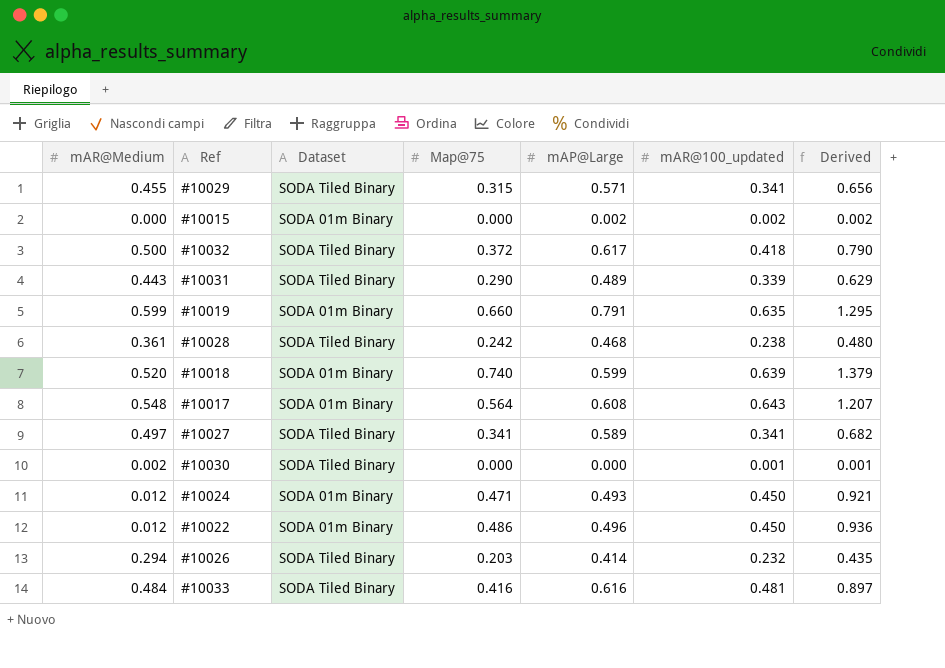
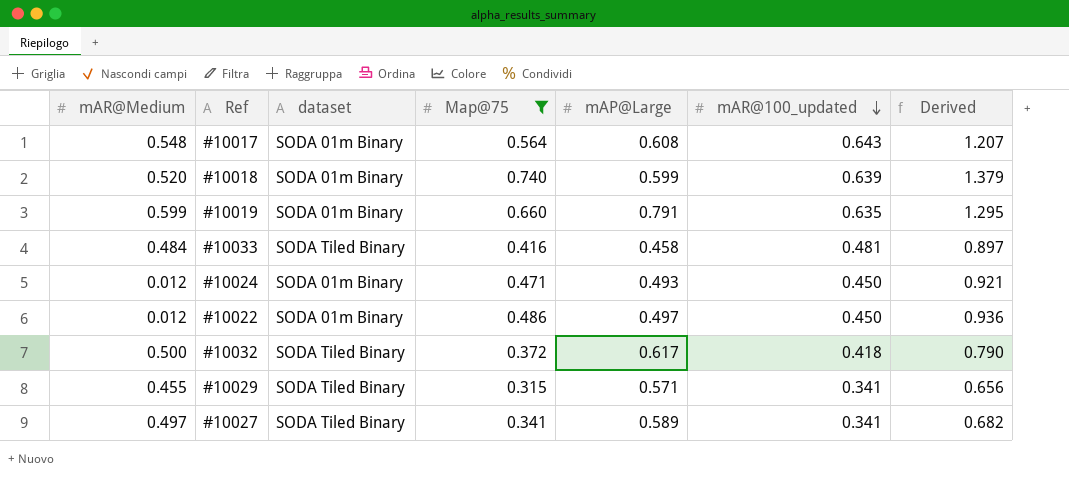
filter: none -> Map@75 >= 0.315
row order: none -> mAR@100_updated descending
column name: Dataset -> dataset
#10033 | mAP@Large: 0.616 -> 0.458
#10022 | mAP@Large: 0.496 -> 0.497

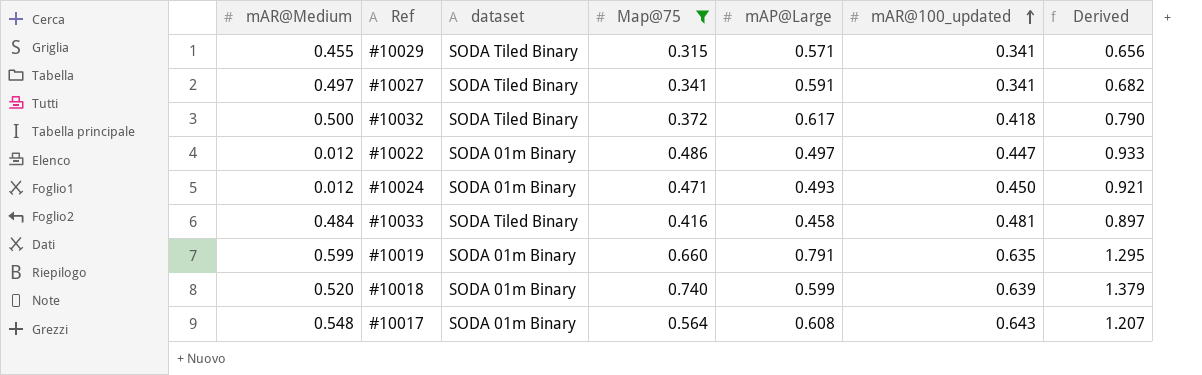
row order: mAR@100_updated descending -> mAR@100_updated ascending
#10027 | mAP@Large: 0.589 -> 0.591
#10022 | mAR@100_updated: 0.450 -> 0.447
#10022 | Derived: 0.936 -> 0.933

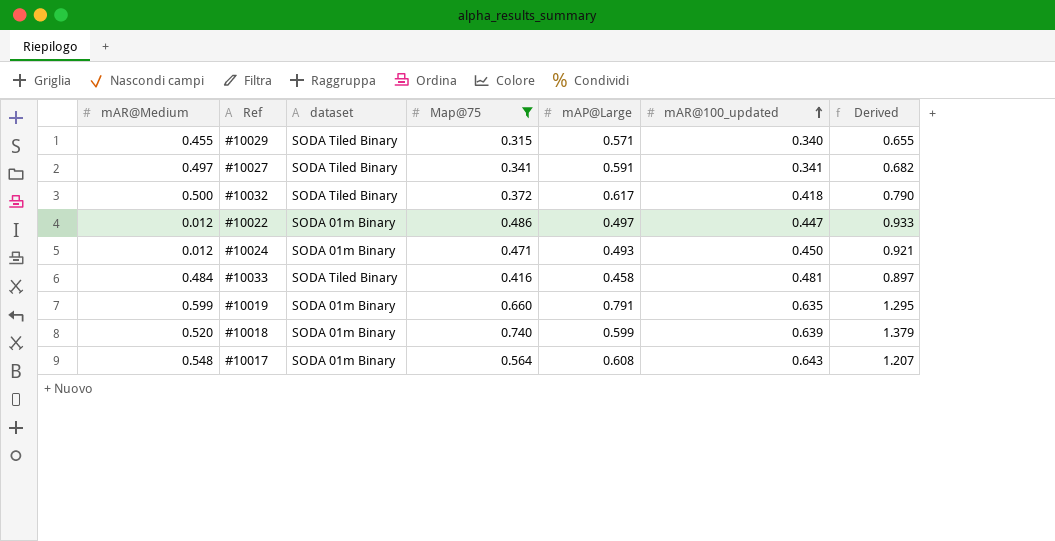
#10029 | mAR@100_updated: 0.341 -> 0.340
#10029 | Derived: 0.656 -> 0.655

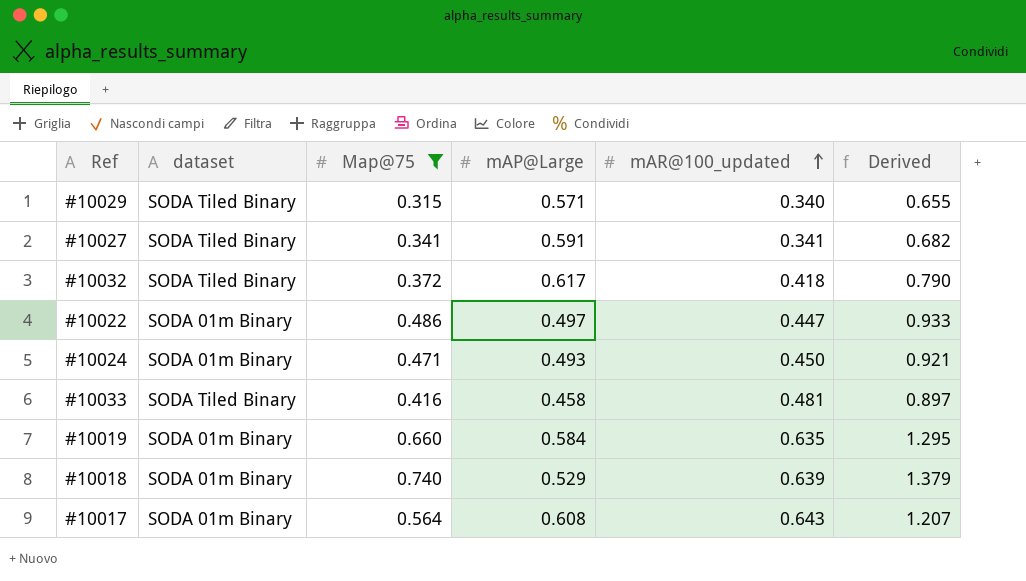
column mAR@Medium | position: 1 -> none
#10019 | mAP@Large: 0.791 -> 0.584
#10018 | mAP@Large: 0.599 -> 0.529

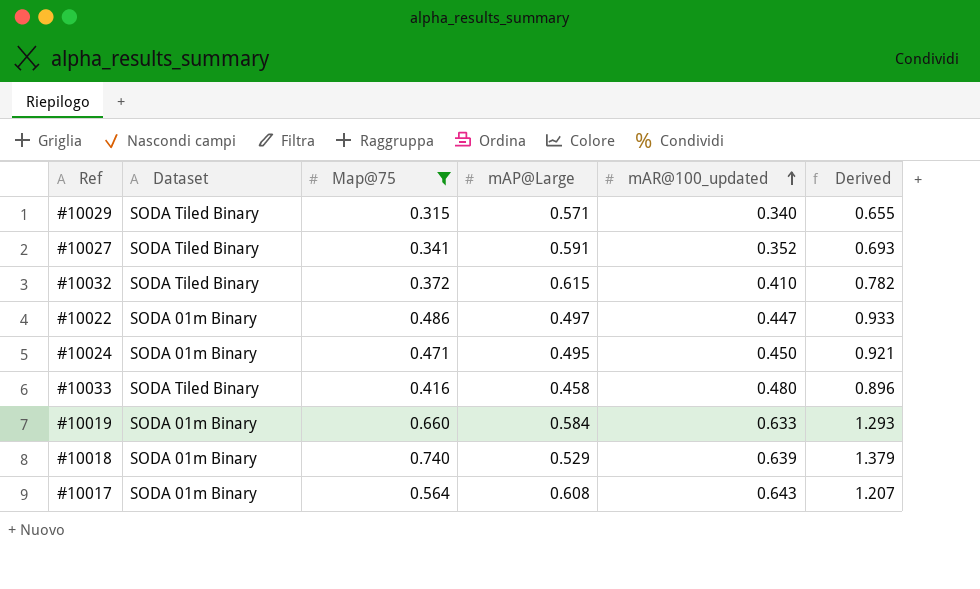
column name: dataset -> Dataset
#10027 | mAR@100_updated: 0.341 -> 0.352
#10027 | Derived: 0.682 -> 0.693
#10032 | mAP@Large: 0.617 -> 0.615
#10032 | mAR@100_updated: 0.418 -> 0.410
#10032 | Derived: 0.790 -> 0.782
#10024 | mAP@Large: 0.493 -> 0.495
#10033 | mAR@100_updated: 0.481 -> 0.480
#10033 | Derived: 0.897 -> 0.896
#10019 | mAR@100_updated: 0.635 -> 0.633
#10019 | Derived: 1.295 -> 1.293

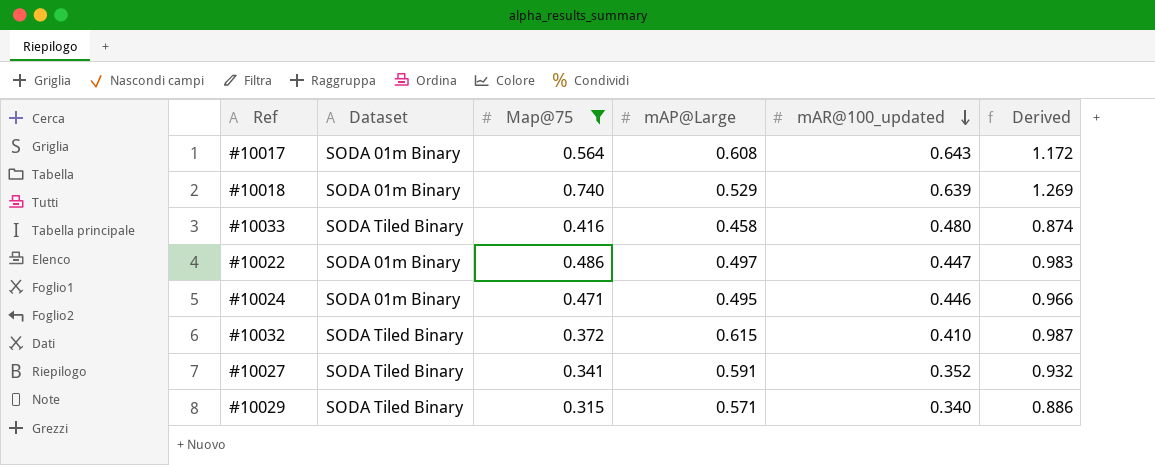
row order: mAR@100_updated ascending -> mAR@100_updated descending
column Derived | formula: [Map@75] + [mAR@100_updated] -> [Map@75] + [mAP@Large]
row #10019: SODA 01m Binary | 0.660 | 0.584 | 0.633 | 1.293 -> none
#10024 | mAR@100_updated: 0.450 -> 0.446

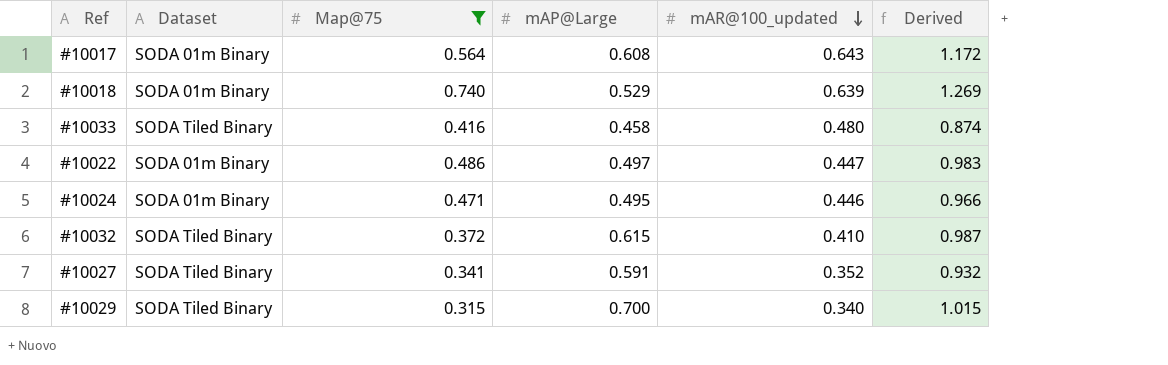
#10029 | mAP@Large: 0.571 -> 0.700
#10029 | Derived: 0.886 -> 1.015

